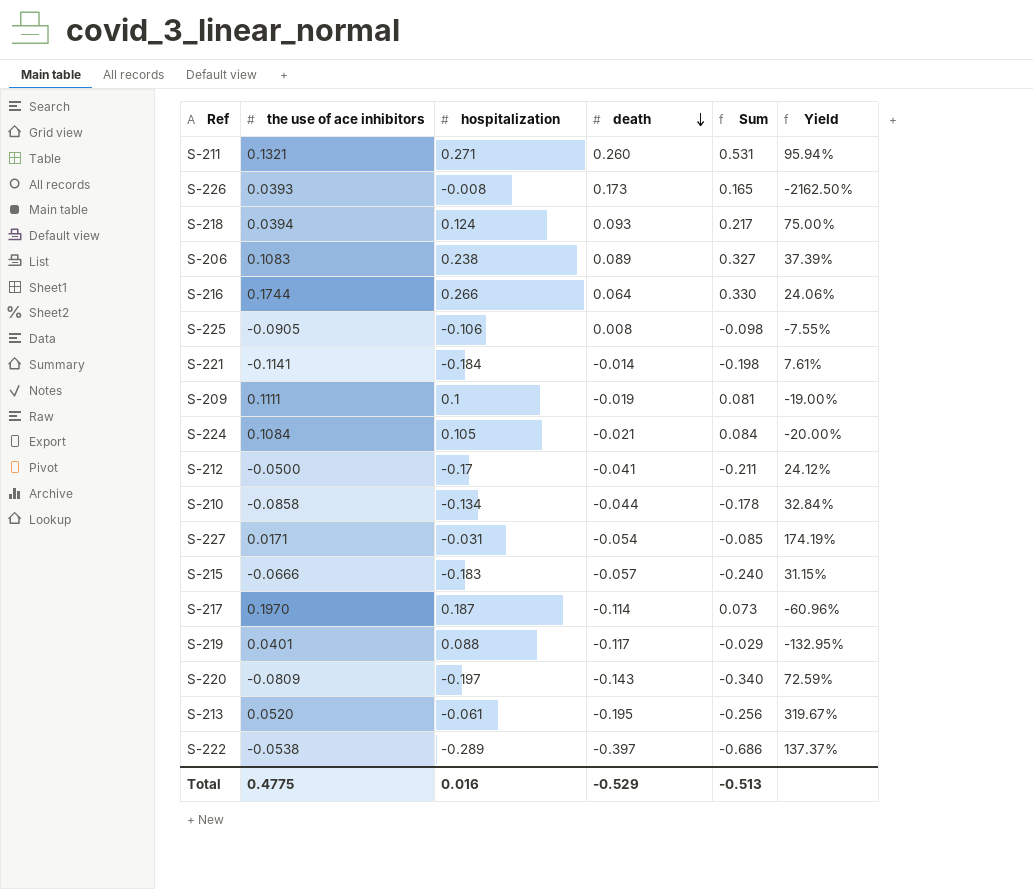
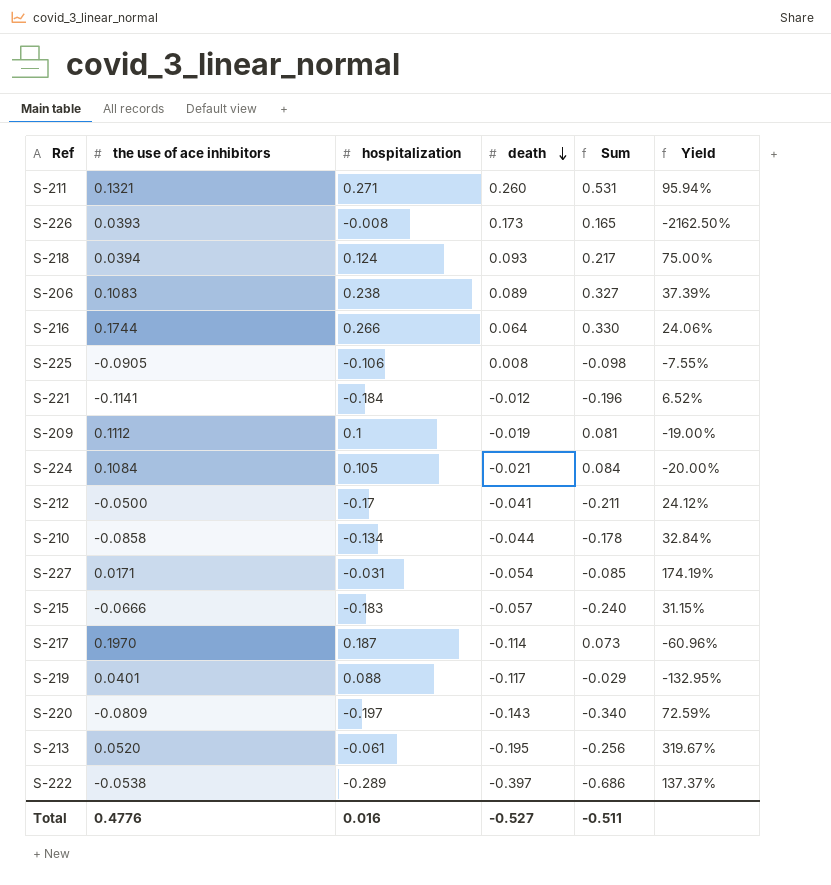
S-221 | death: -0.014 -> -0.012
S-221 | Sum: -0.198 -> -0.196
S-221 | Yield: 7.61% -> 6.52%
S-209 | the use of ace inhibitors: 0.1111 -> 0.1112
Total | the use of ace inhibitors: 0.4775 -> 0.4776
Total | death: -0.529 -> -0.527
Total | Sum: -0.513 -> -0.511

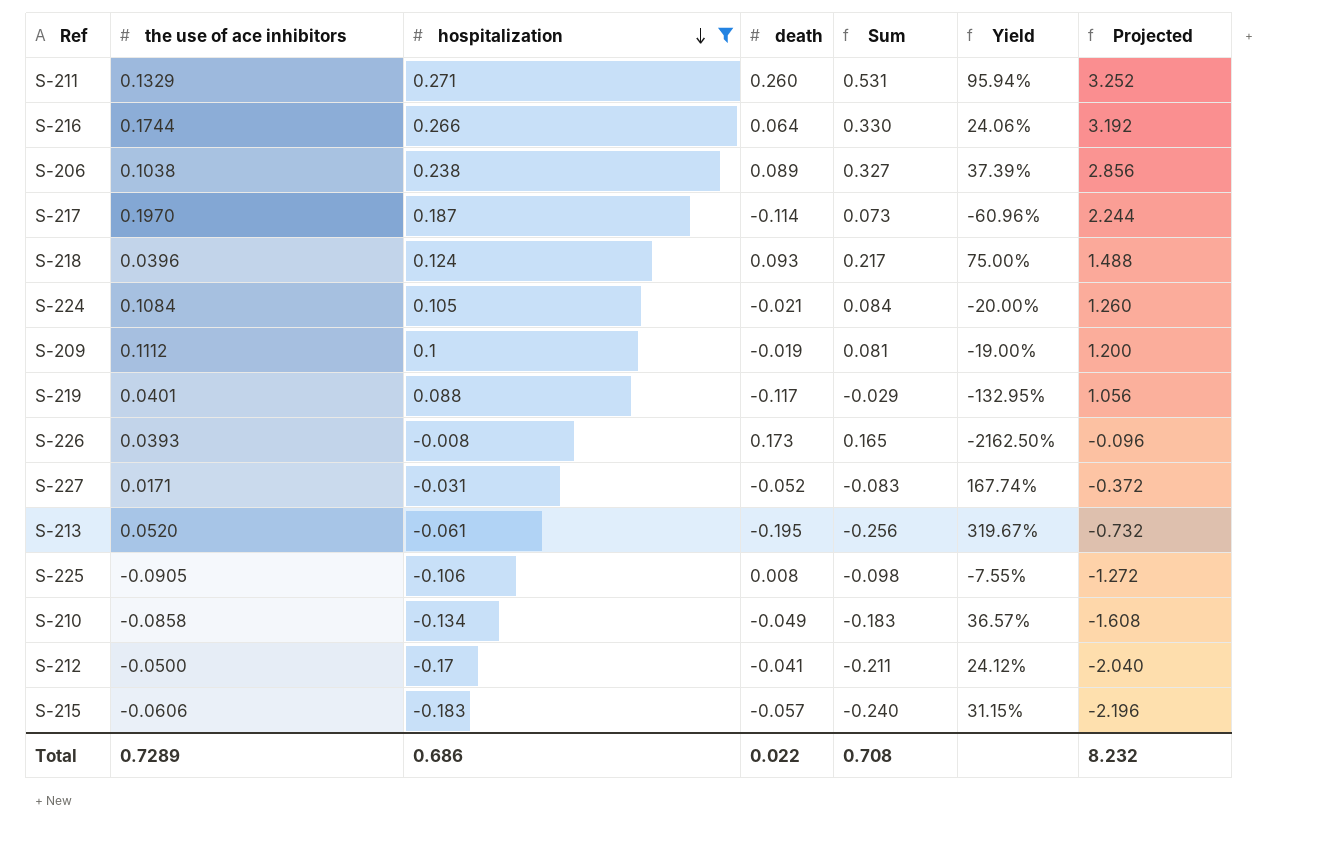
filter: none -> hospitalization >= -0.183
row order: death descending -> hospitalization descending
column Projected | formula: none -> [hospitalization] * 12
S-211 | the use of ace inhibitors: 0.1321 -> 0.1329
S-206 | the use of ace inhibitors: 0.1083 -> 0.1038
S-218 | the use of ace inhibitors: 0.0394 -> 0.0396
S-227 | death: -0.054 -> -0.052
S-227 | Sum: -0.085 -> -0.083
S-227 | Yield: 174.19% -> 167.74%
S-210 | death: -0.044 -> -0.049
S-210 | Sum: -0.178 -> -0.183
S-210 | Yield: 32.84% -> 36.57%
S-215 | the use of ace inhibitors: -0.0666 -> -0.0606
Total | the use of ace inhibitors: 0.4776 -> 0.7289
Total | hospitalization: 0.016 -> 0.686
Total | death: -0.527 -> 0.022
Total | Sum: -0.511 -> 0.708

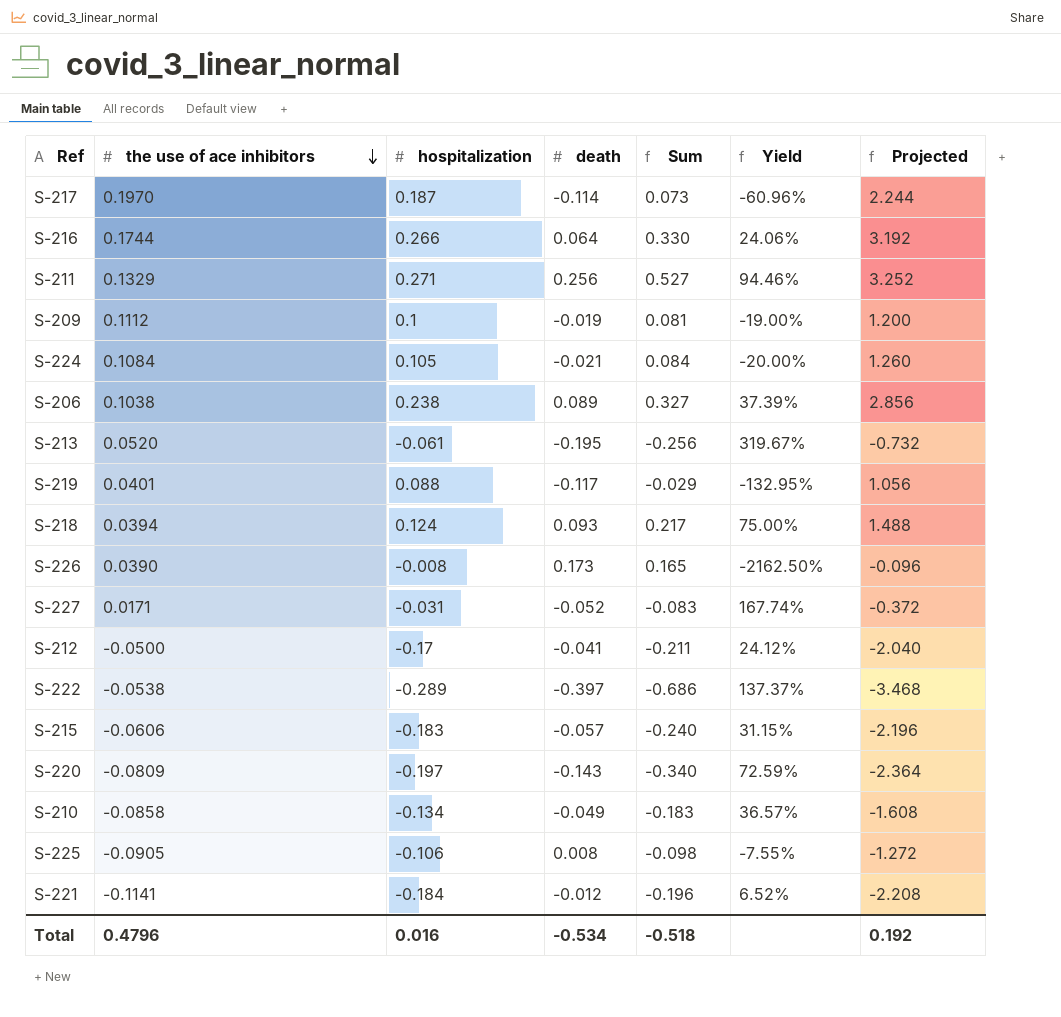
filter: hospitalization >= -0.183 -> none
row order: hospitalization descending -> the use of ace inhibitors descending
S-211 | death: 0.260 -> 0.256
S-211 | Sum: 0.531 -> 0.527
S-211 | Yield: 95.94% -> 94.46%
S-218 | the use of ace inhibitors: 0.0396 -> 0.0394
S-226 | the use of ace inhibitors: 0.0393 -> 0.0390
Total | the use of ace inhibitors: 0.7289 -> 0.4796
Total | hospitalization: 0.686 -> 0.016
Total | death: 0.022 -> -0.534
Total | Sum: 0.708 -> -0.518
Total | Projected: 8.232 -> 0.192

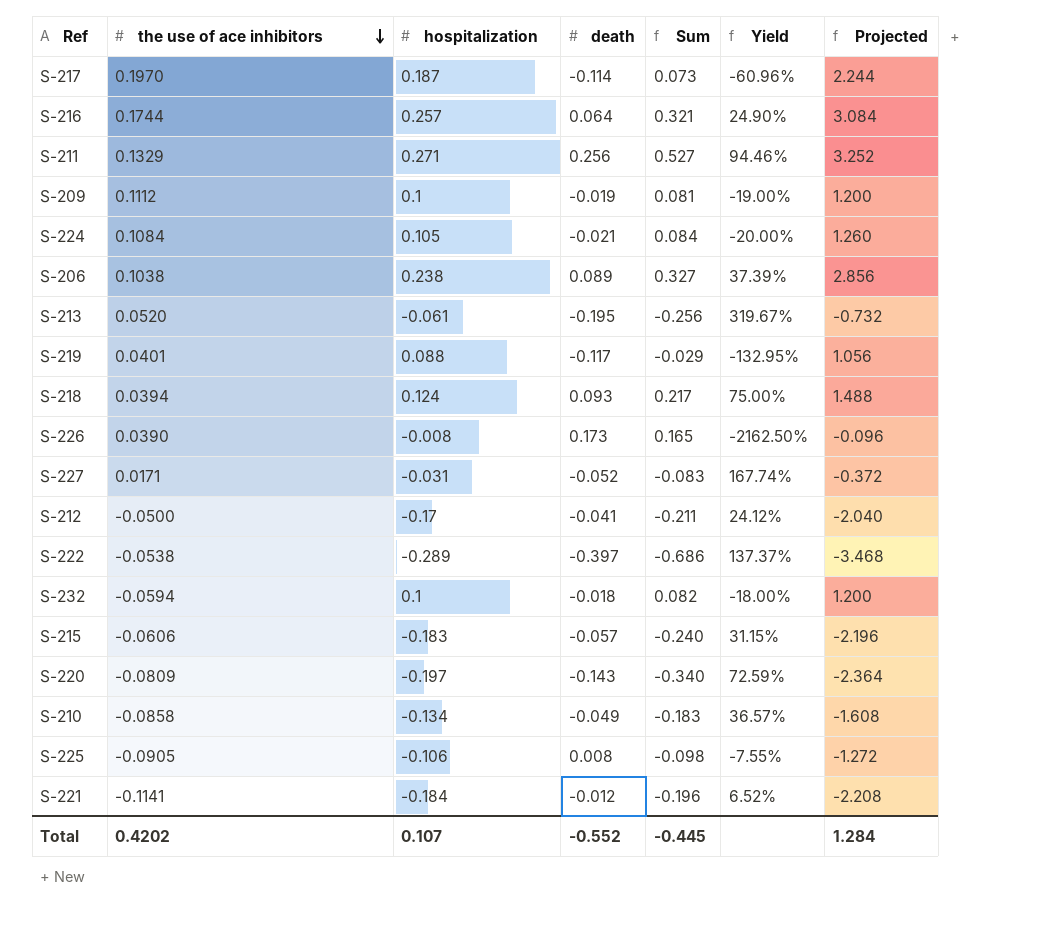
S-216 | hospitalization: 0.266 -> 0.257
S-216 | Sum: 0.330 -> 0.321
S-216 | Yield: 24.06% -> 24.90%
S-216 | Projected: 3.192 -> 3.084
row S-232: none -> -0.0594 | 0.1 | -0.018 | 0.082 | -18.00% | 1.200
Total | the use of ace inhibitors: 0.4796 -> 0.4202
Total | hospitalization: 0.016 -> 0.107
Total | death: -0.534 -> -0.552
Total | Sum: -0.518 -> -0.445
Total | Projected: 0.192 -> 1.284

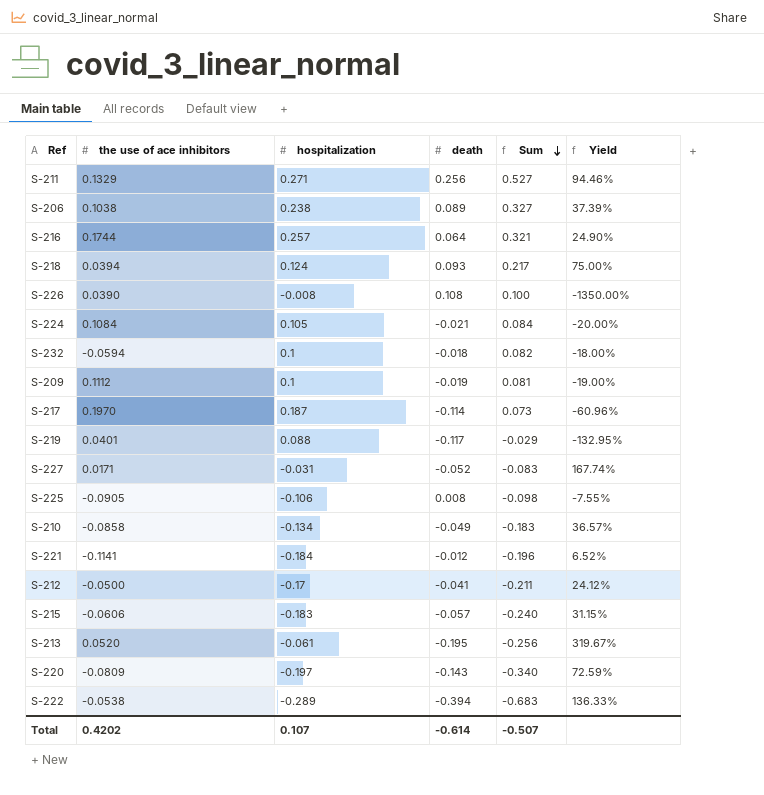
row order: the use of ace inhibitors descending -> Sum descending
column Projected | formula: [hospitalization] * 12 -> none
S-226 | death: 0.173 -> 0.108
S-226 | Sum: 0.165 -> 0.100
S-226 | Yield: -2162.50% -> -1350.00%
S-222 | death: -0.397 -> -0.394
S-222 | Sum: -0.686 -> -0.683
S-222 | Yield: 137.37% -> 136.33%
Total | death: -0.552 -> -0.614
Total | Sum: -0.445 -> -0.507

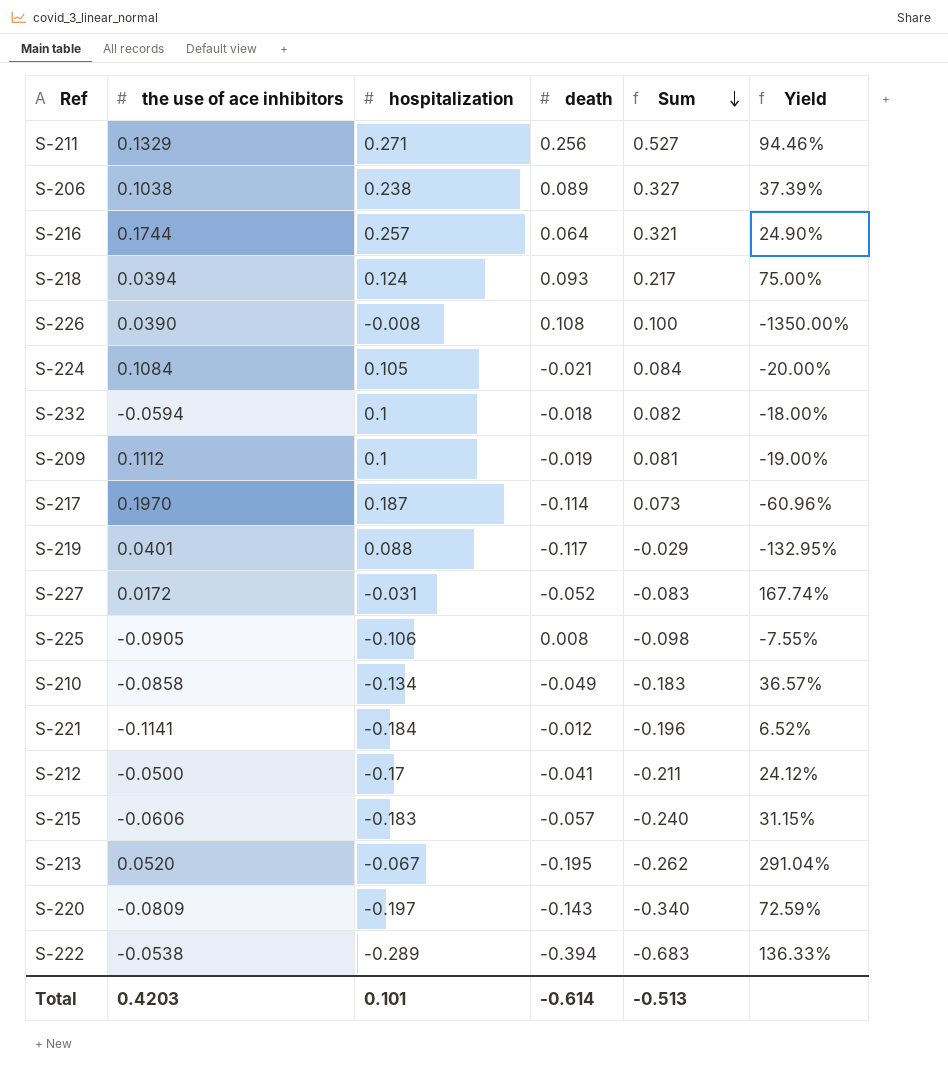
S-227 | the use of ace inhibitors: 0.0171 -> 0.0172
S-213 | hospitalization: -0.061 -> -0.067
S-213 | Sum: -0.256 -> -0.262
S-213 | Yield: 319.67% -> 291.04%
Total | the use of ace inhibitors: 0.4202 -> 0.4203
Total | hospitalization: 0.107 -> 0.101
Total | Sum: -0.507 -> -0.513

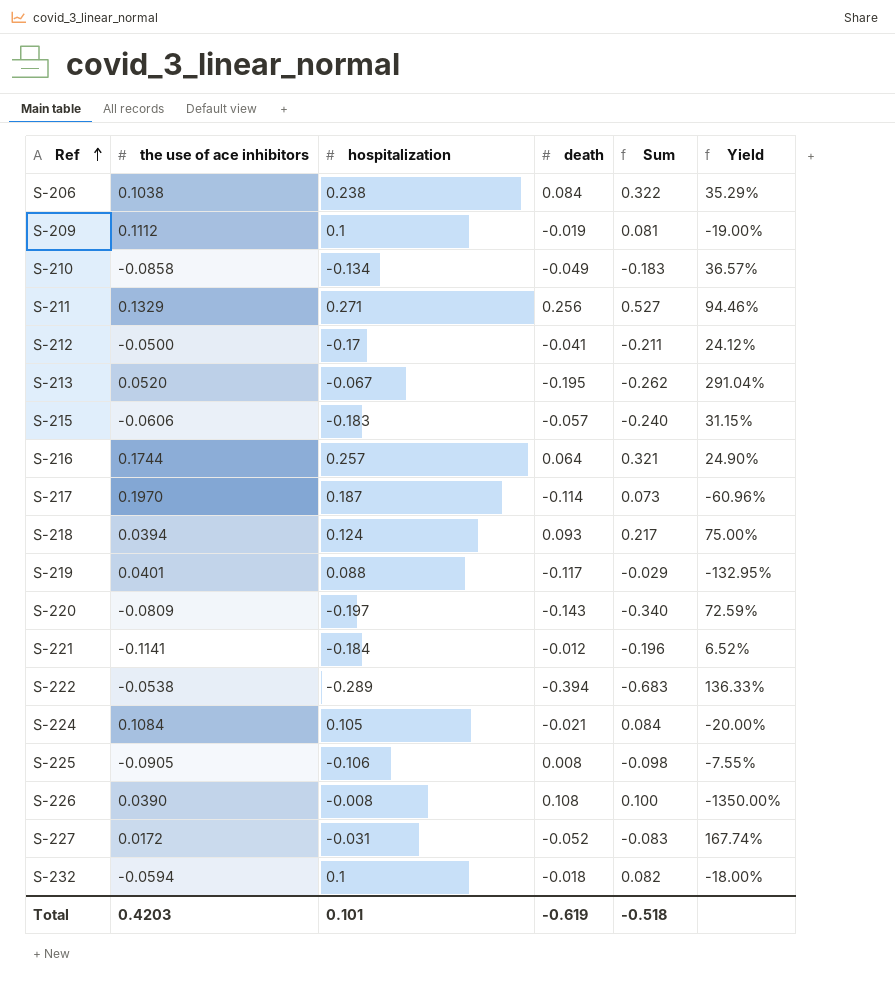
row order: Sum descending -> Ref ascending
S-206 | death: 0.089 -> 0.084
S-206 | Sum: 0.327 -> 0.322
S-206 | Yield: 37.39% -> 35.29%
Total | death: -0.614 -> -0.619
Total | Sum: -0.513 -> -0.518

